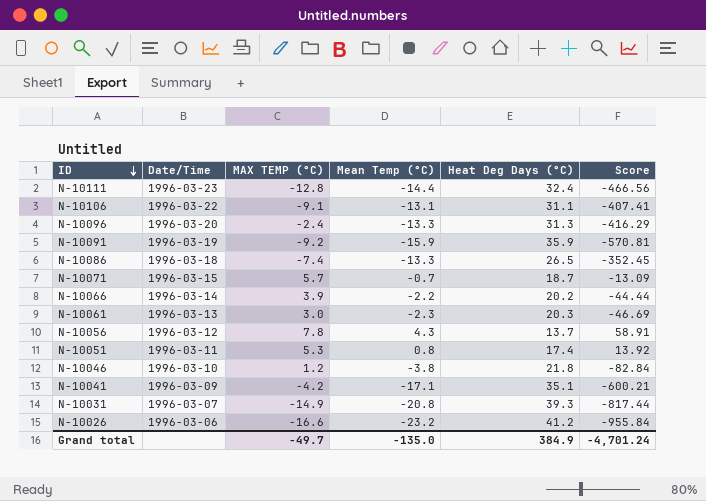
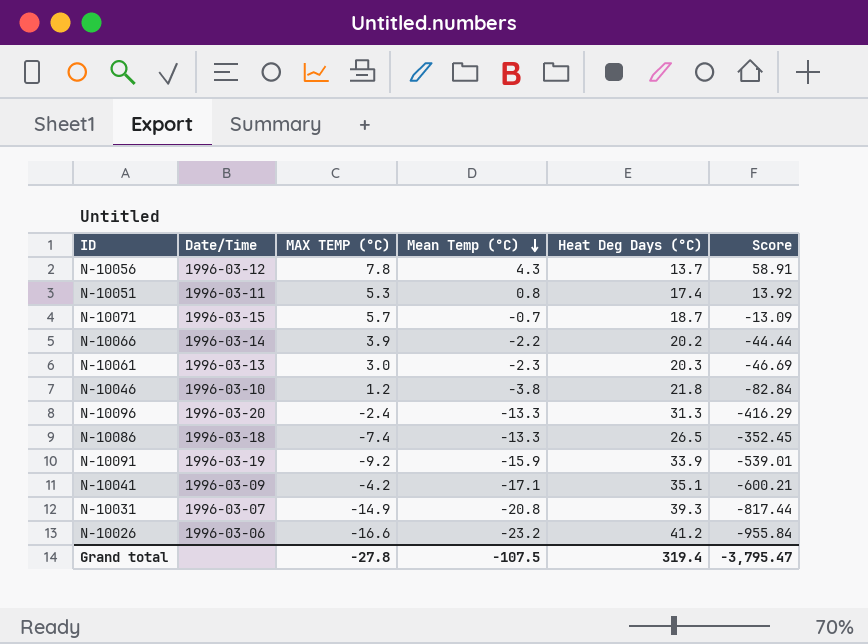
row order: ID descending -> Mean Temp (°C) descending
row N-10111: 1996-03-23 | -12.8 | -14.4 | 32.4 | -466.56 -> none
row N-10106: 1996-03-22 | -9.1 | -13.1 | 31.1 | -407.41 -> none
N-10091 | Heat Deg Days (°C): 35.9 -> 33.9
N-10091 | Score: -570.81 -> -539.01
Grand total | MAX TEMP (°C): -49.7 -> -27.8
Grand total | Mean Temp (°C): -135.0 -> -107.5
Grand total | Heat Deg Days (°C): 384.9 -> 319.4
Grand total | Score: -4,701.24 -> -3,795.47

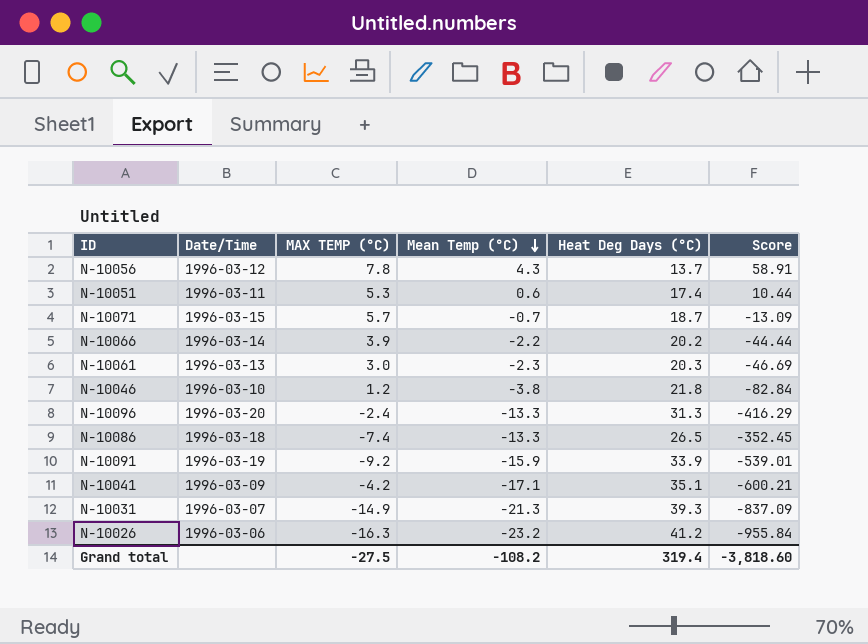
N-10051 | Mean Temp (°C): 0.8 -> 0.6
N-10051 | Score: 13.92 -> 10.44
N-10031 | Mean Temp (°C): -20.8 -> -21.3
N-10031 | Score: -817.44 -> -837.09
N-10026 | MAX TEMP (°C): -16.6 -> -16.3
Grand total | MAX TEMP (°C): -27.8 -> -27.5
Grand total | Mean Temp (°C): -107.5 -> -108.2
Grand total | Score: -3,795.47 -> -3,818.60

